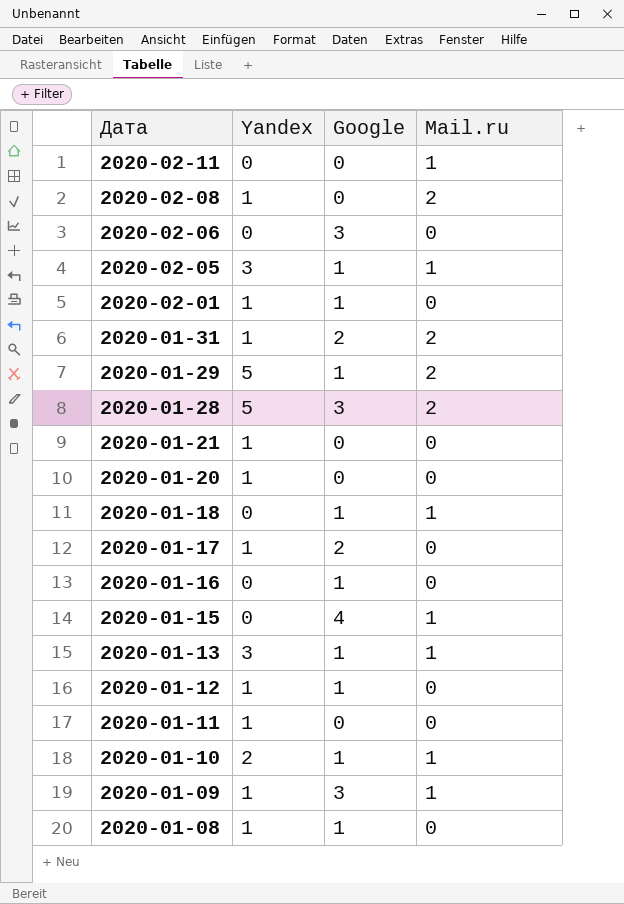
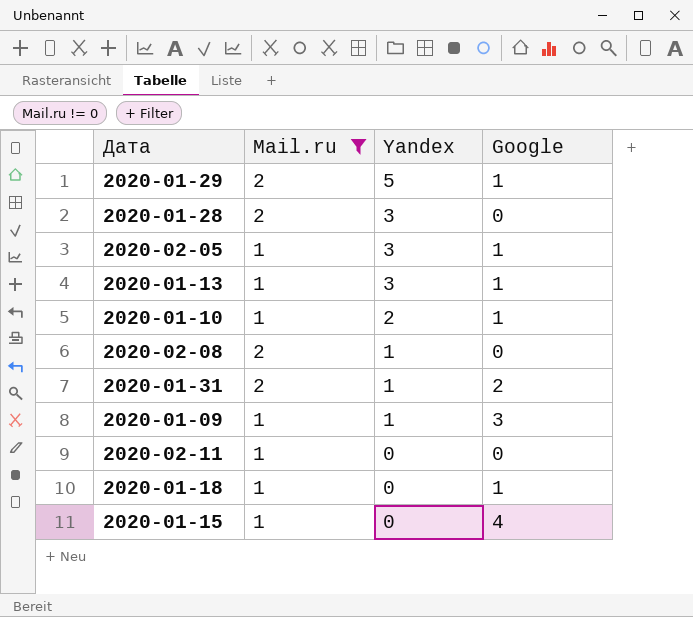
filter: none -> Mail.ru != 0
row order: Дата descending -> Yandex descending
column Mail.ru | position: 4 -> 2
2020-01-28 | Yandex: 5 -> 3
2020-01-28 | Google: 3 -> 0

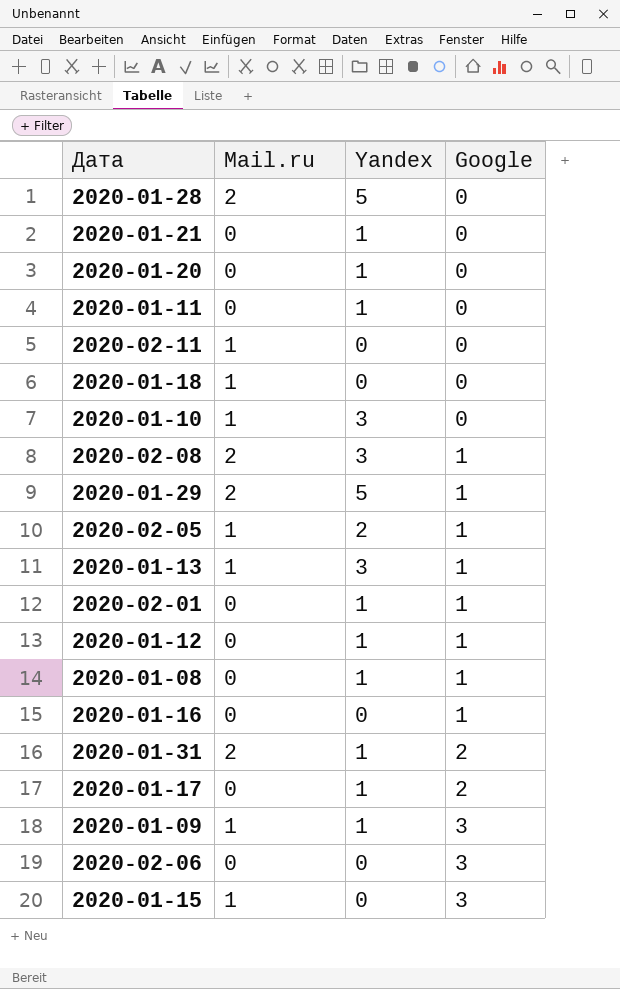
filter: Mail.ru != 0 -> none
row order: Yandex descending -> Google ascending
2020-01-28 | Yandex: 3 -> 5
2020-01-18 | Google: 1 -> 0
2020-01-10 | Yandex: 2 -> 3
2020-01-10 | Google: 1 -> 0
2020-02-08 | Yandex: 1 -> 3
2020-02-08 | Google: 0 -> 1
2020-02-05 | Yandex: 3 -> 2
2020-01-15 | Google: 4 -> 3

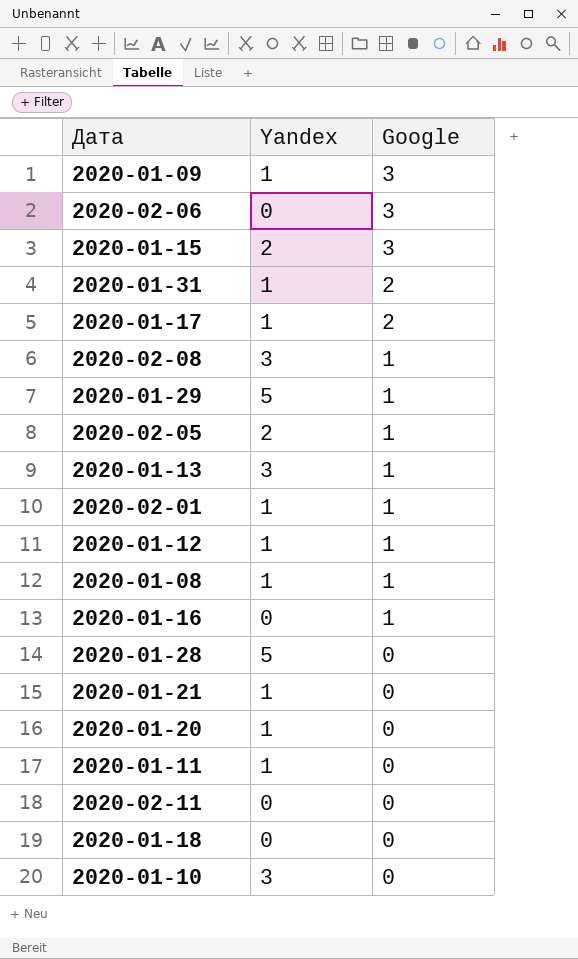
row order: Google ascending -> Google descending
column Mail.ru | position: 2 -> none
2020-01-15 | Yandex: 0 -> 2

